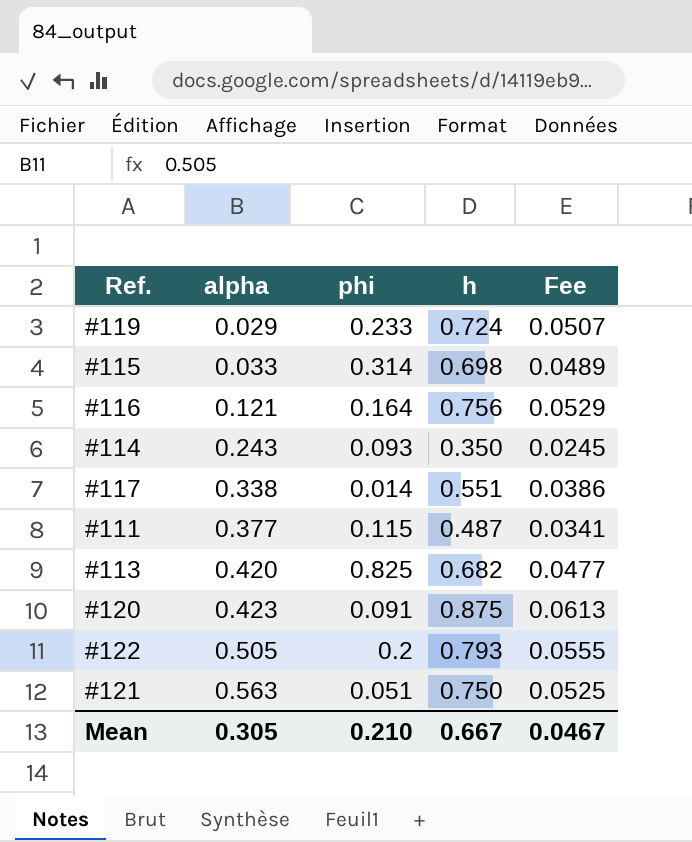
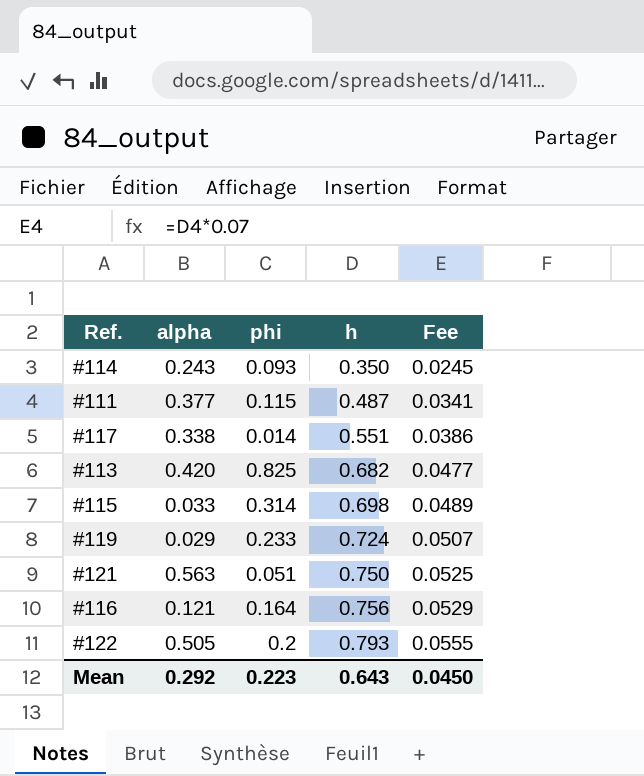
row order: alpha ascending -> h ascending
row #120: 0.423 | 0.091 | 0.875 | 0.0613 -> none
Mean | alpha: 0.305 -> 0.292
Mean | phi: 0.210 -> 0.223
Mean | h: 0.667 -> 0.643
Mean | Fee: 0.0467 -> 0.0450

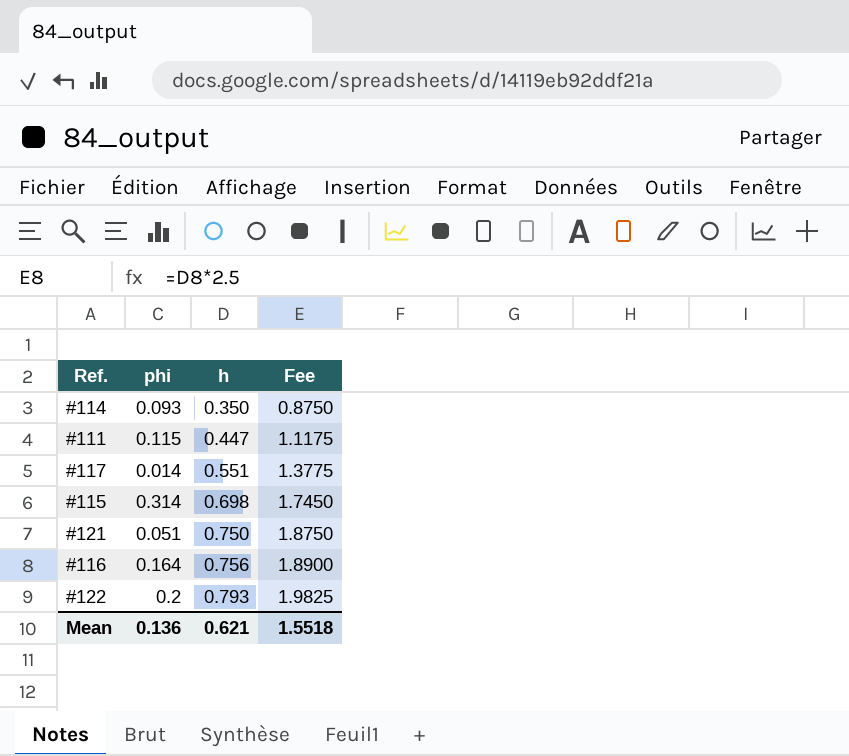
column alpha | position: 2 -> none
column Fee | formula: [h] * 0.07 -> [h] * 2.5
row #113: 0.420 | 0.825 | 0.682 | 0.0477 -> none
row #119: 0.029 | 0.233 | 0.724 | 0.0507 -> none
#111 | h: 0.487 -> 0.447
Mean | phi: 0.223 -> 0.136
Mean | h: 0.643 -> 0.621
Mean | Fee: 0.0450 -> 1.5518

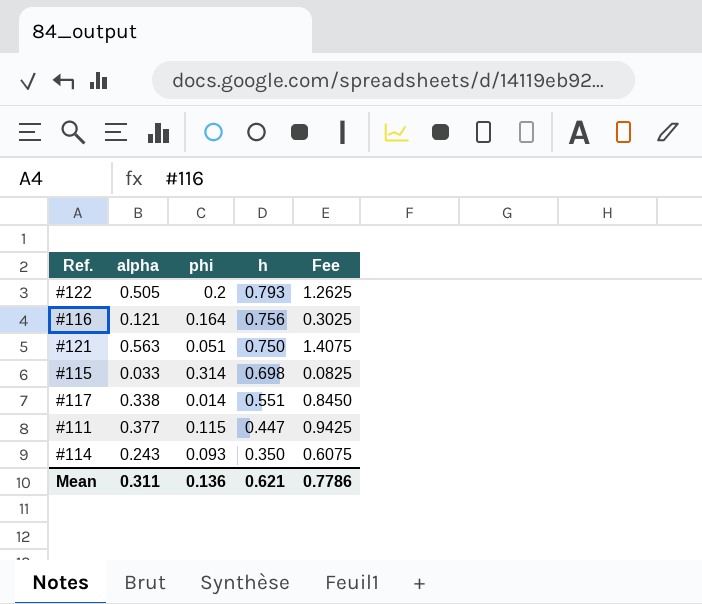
row order: h ascending -> h descending
column alpha | position: none -> 2
column Fee | formula: [h] * 2.5 -> [alpha] * 2.5
Mean | Fee: 1.5518 -> 0.7786

